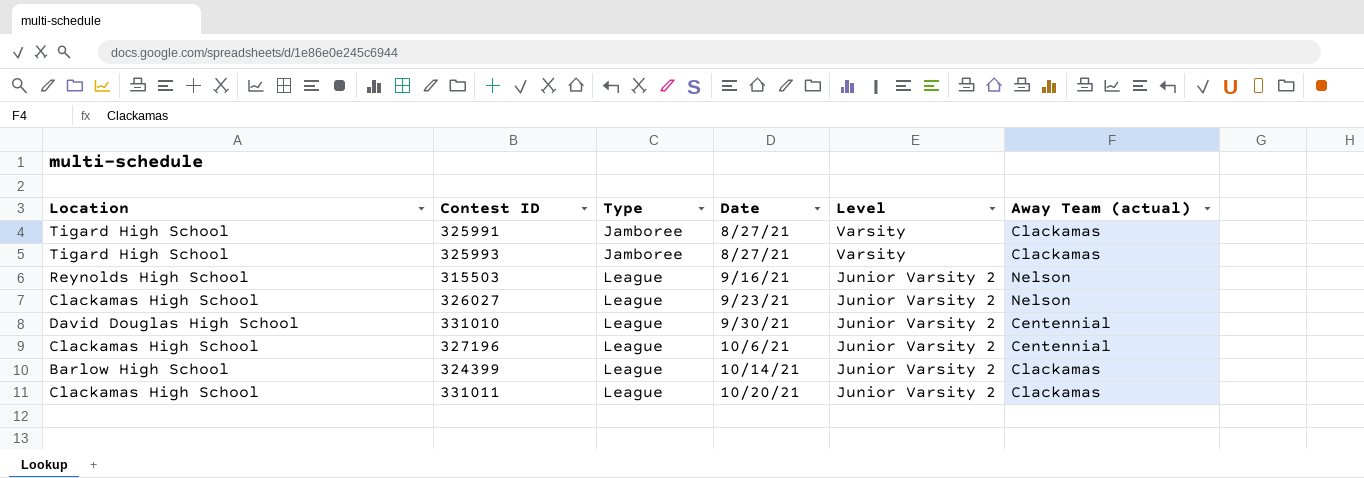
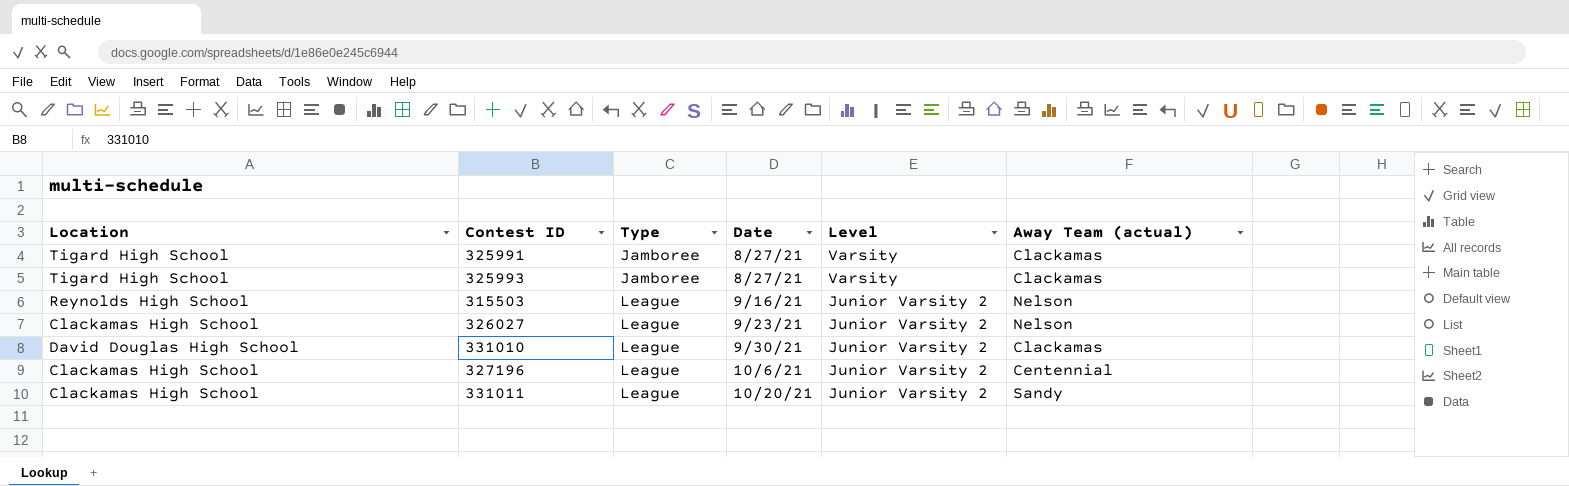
row 324399: Barlow High School | League | 10/14/21 | Junior Varsity 2 | Clackamas -> none
331010 | Away Team (actual): Centennial -> Clackamas
331011 | Away Team (actual): Clackamas -> Sandy

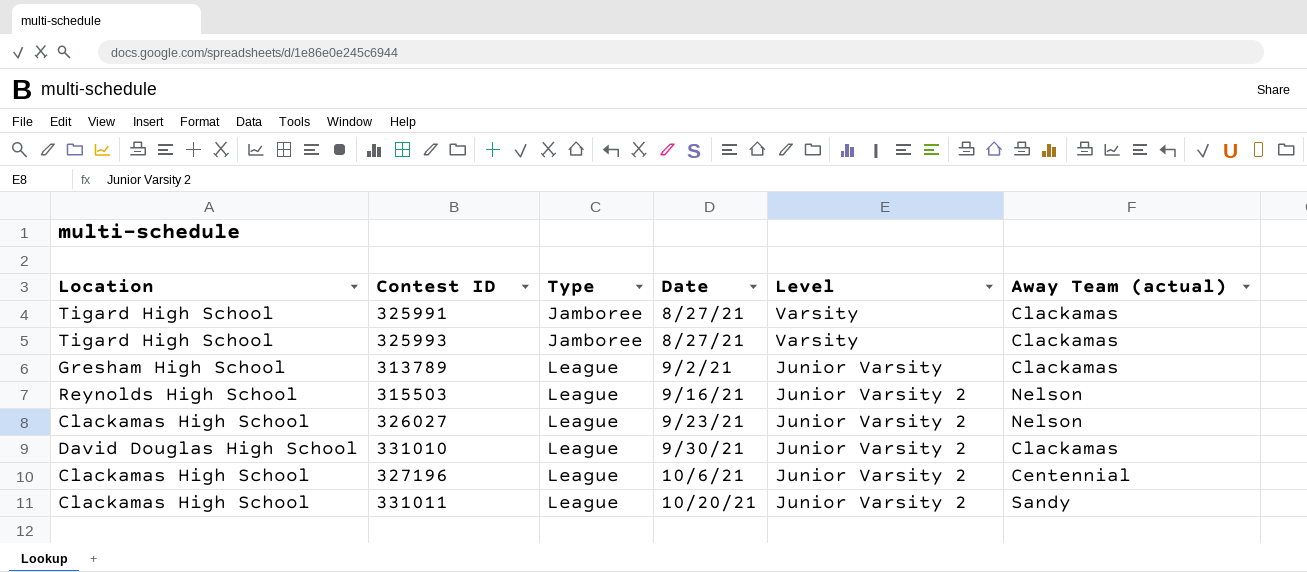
row 313789: none -> Gresham High School | League | 9/2/21 | Junior Varsity | Clackamas

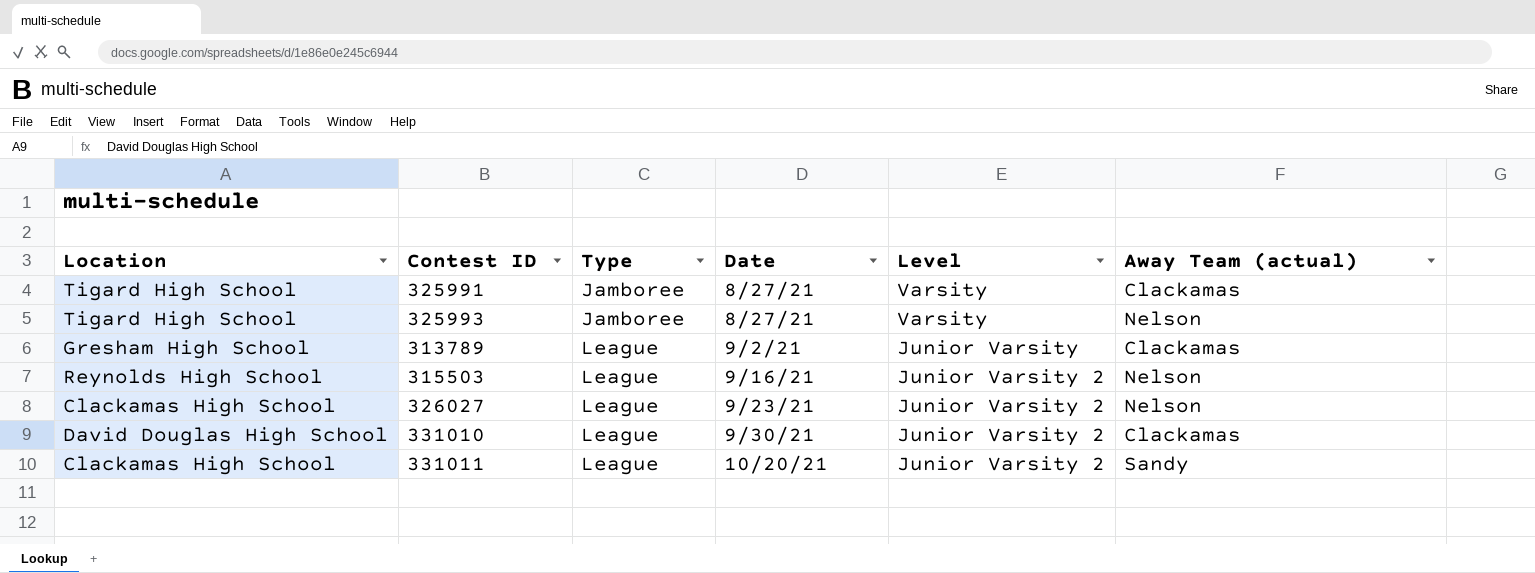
row 327196: Clackamas High School | League | 10/6/21 | Junior Varsity 2 | Centennial -> none
325993 | Away Team (actual): Clackamas -> Nelson

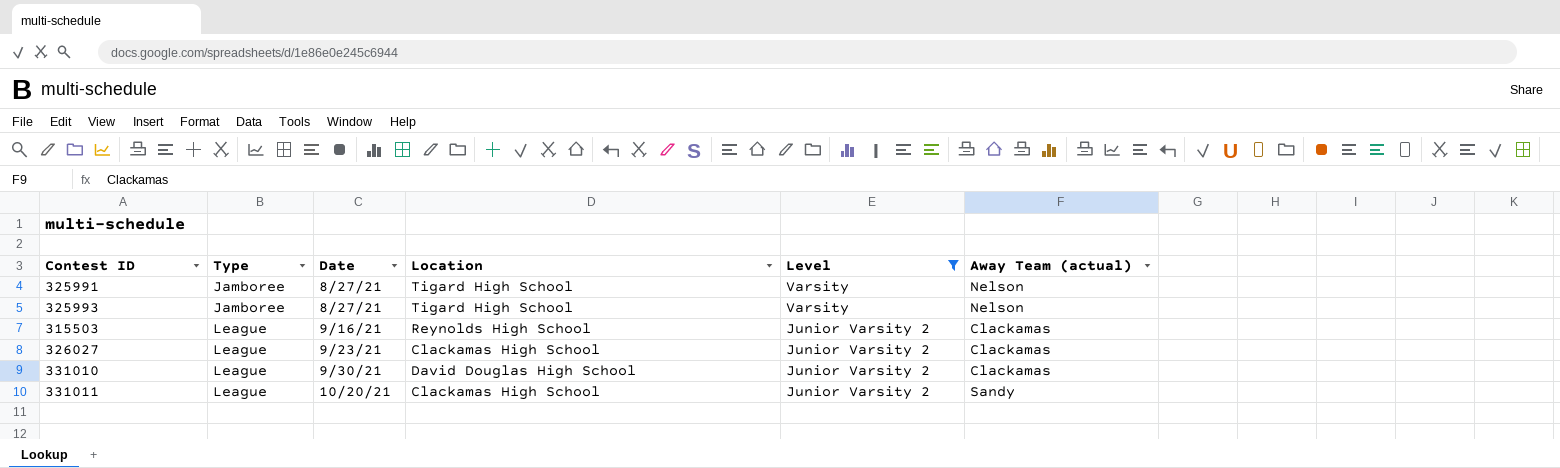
filter: none -> Level != Junior Varsity
column Location | position: 1 -> 4
325991 | Away Team (actual): Clackamas -> Nelson
315503 | Away Team (actual): Nelson -> Clackamas
326027 | Away Team (actual): Nelson -> Clackamas

